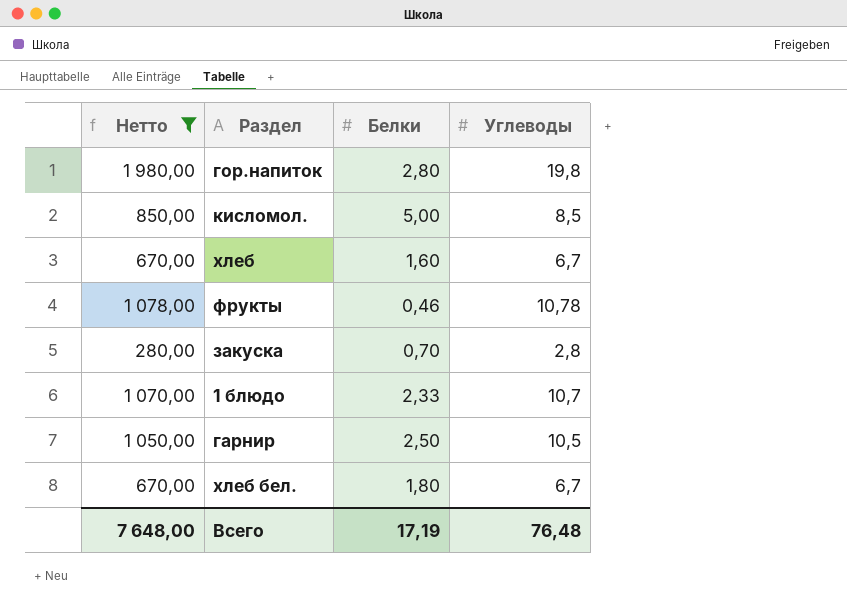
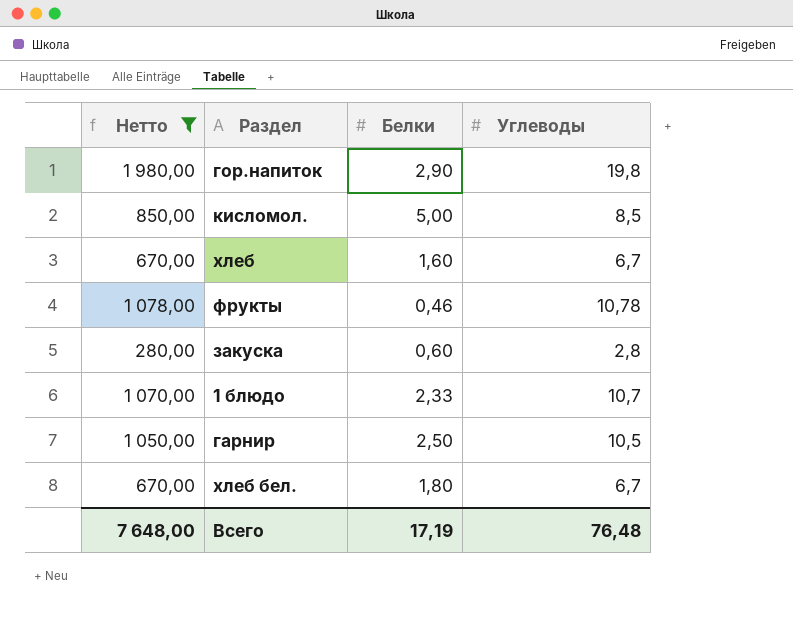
гор.напиток | Белки: 2,80 -> 2,90
закуска | Белки: 0,70 -> 0,60

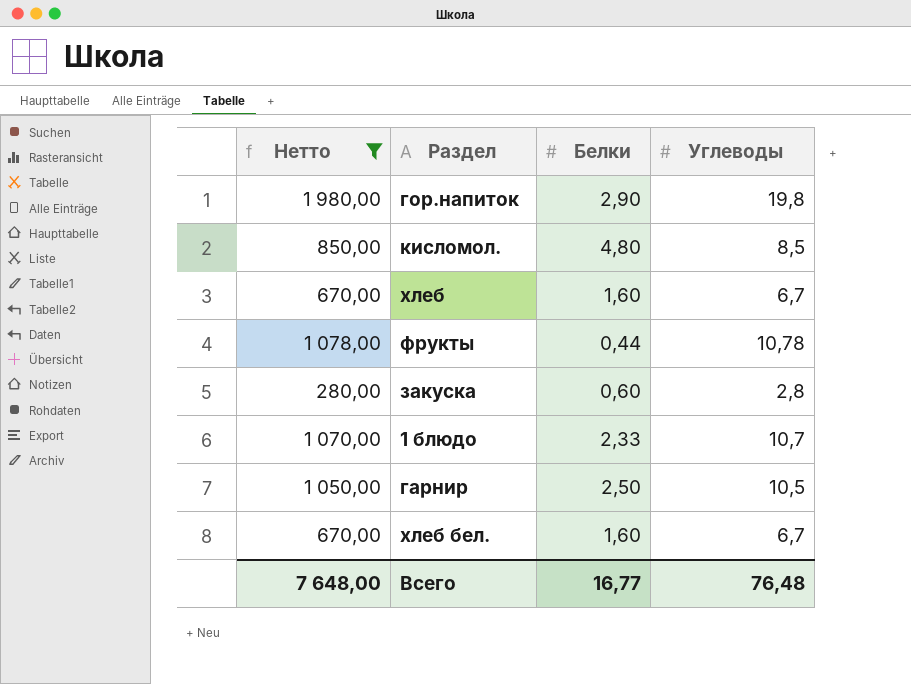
кисломол. | Белки: 5,00 -> 4,80
фрукты | Белки: 0,46 -> 0,44
хлеб бел. | Белки: 1,80 -> 1,60
Всего | Белки: 17,19 -> 16,77

